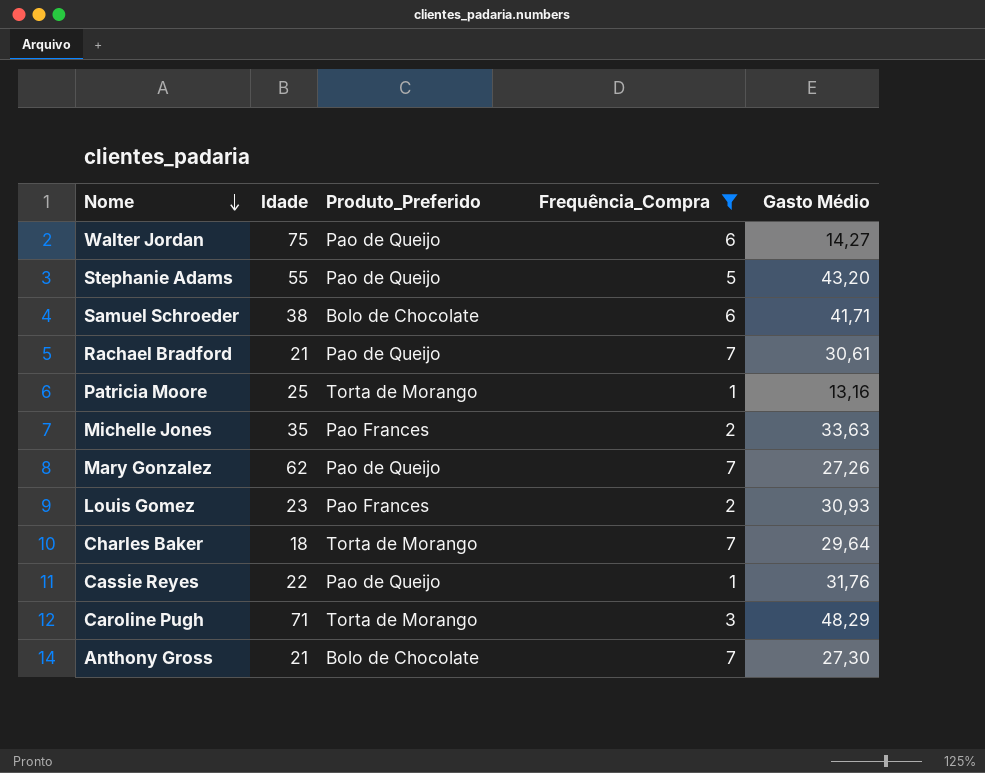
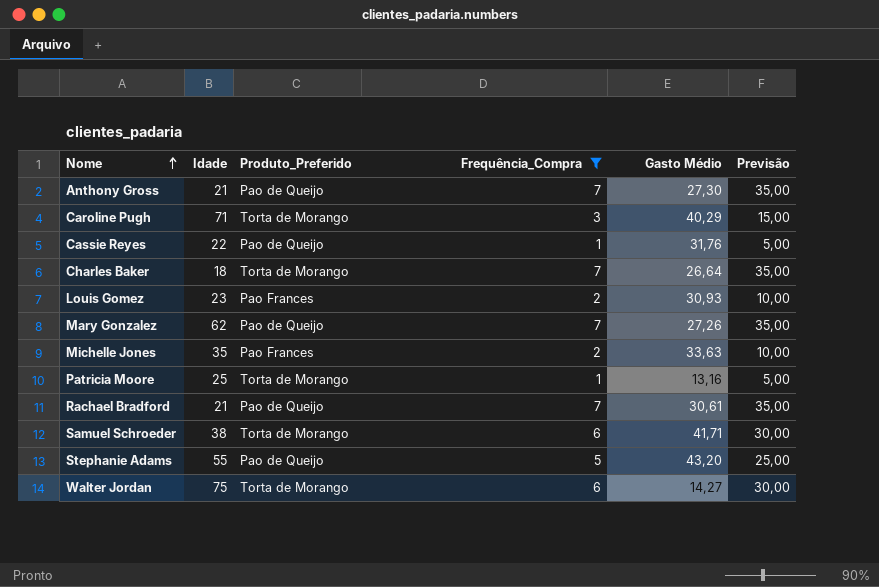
row order: Nome descending -> Nome ascending
column Previsão | formula: none -> [Frequência_Compra] * 5
Anthony Gross | Produto_Preferido: Bolo de Chocolate -> Pao de Queijo
Caroline Pugh | Gasto Médio: 48,29 -> 40,29
Charles Baker | Gasto Médio: 29,64 -> 26,64
Samuel Schroeder | Produto_Preferido: Bolo de Chocolate -> Torta de Morango
Walter Jordan | Produto_Preferido: Pao de Queijo -> Torta de Morango

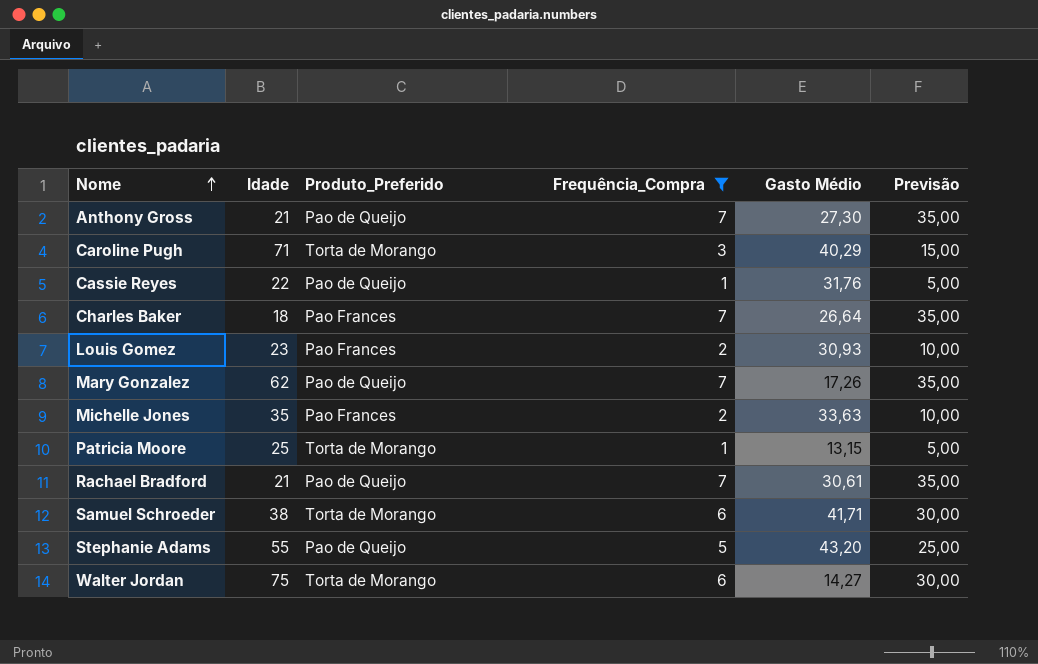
Charles Baker | Produto_Preferido: Torta de Morango -> Pao Frances
Mary Gonzalez | Gasto Médio: 27,26 -> 17,26
Patricia Moore | Gasto Médio: 13,16 -> 13,15

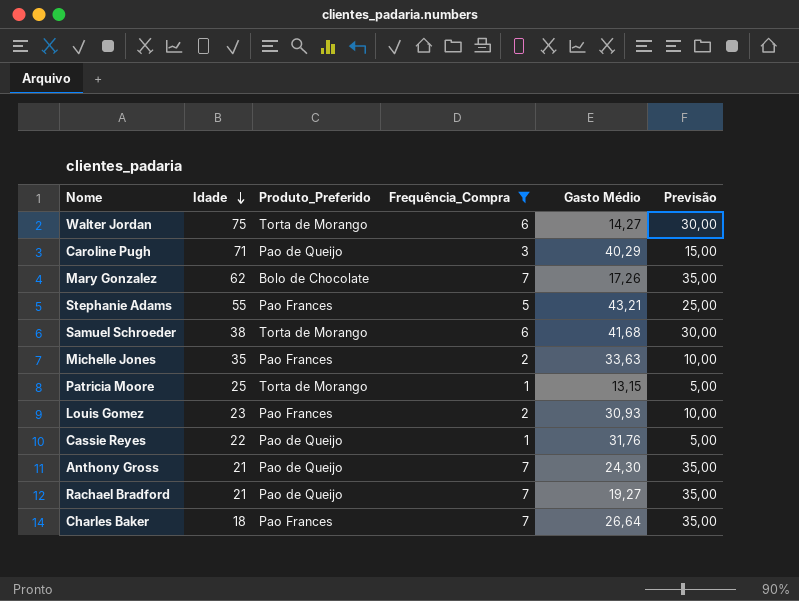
row order: Nome ascending -> Idade descending
Caroline Pugh | Produto_Preferido: Torta de Morango -> Pao de Queijo
Mary Gonzalez | Produto_Preferido: Pao de Queijo -> Bolo de Chocolate
Stephanie Adams | Produto_Preferido: Pao de Queijo -> Pao Frances
Stephanie Adams | Gasto Médio: 43,20 -> 43,21
Samuel Schroeder | Gasto Médio: 41,71 -> 41,68
Anthony Gross | Gasto Médio: 27,30 -> 24,30
Rachael Bradford | Gasto Médio: 30,61 -> 19,27

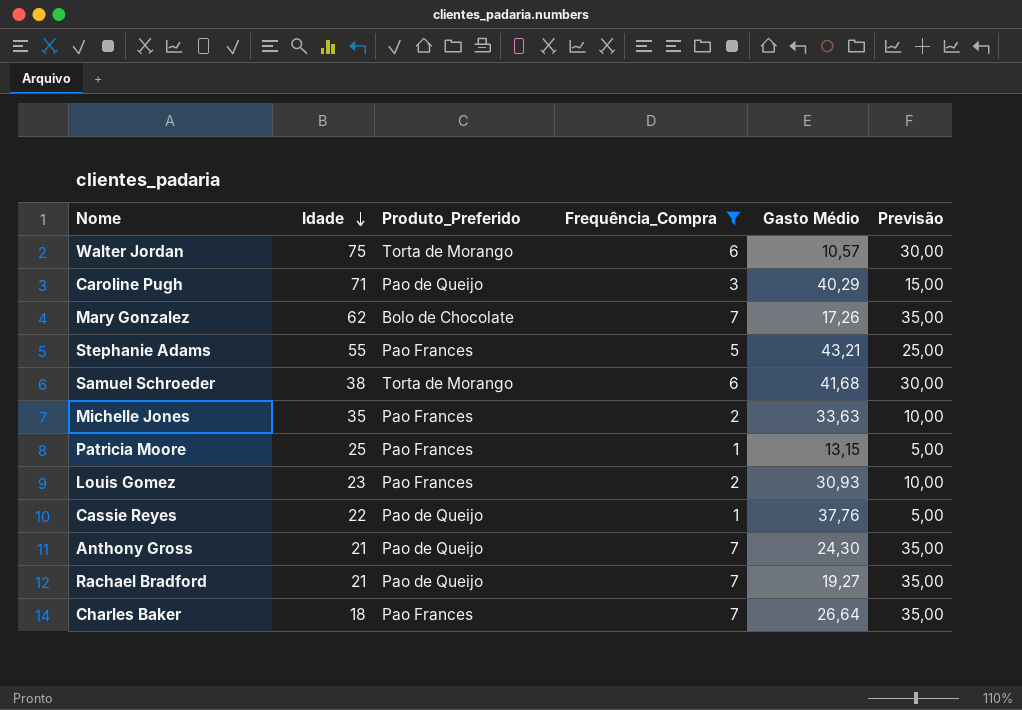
Walter Jordan | Gasto Médio: 14,27 -> 10,57
Patricia Moore | Produto_Preferido: Torta de Morango -> Pao Frances
Cassie Reyes | Gasto Médio: 31,76 -> 37,76

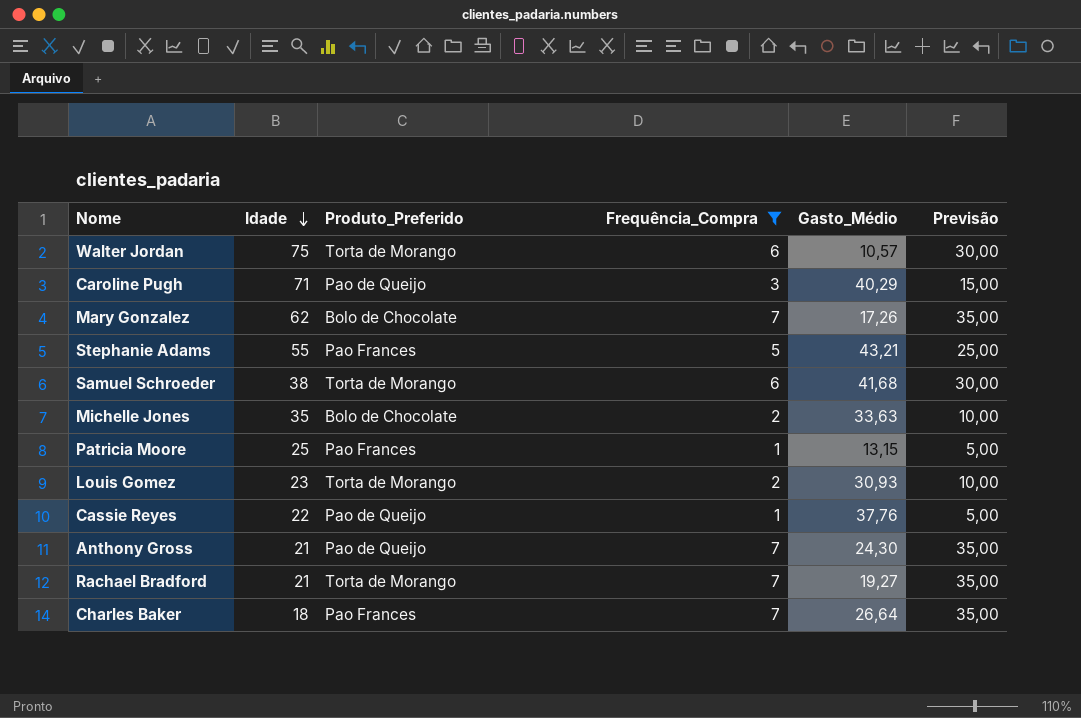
column name: Gasto Médio -> Gasto_Médio
Michelle Jones | Produto_Preferido: Pao Frances -> Bolo de Chocolate
Louis Gomez | Produto_Preferido: Pao Frances -> Torta de Morango
Rachael Bradford | Produto_Preferido: Pao de Queijo -> Torta de Morango

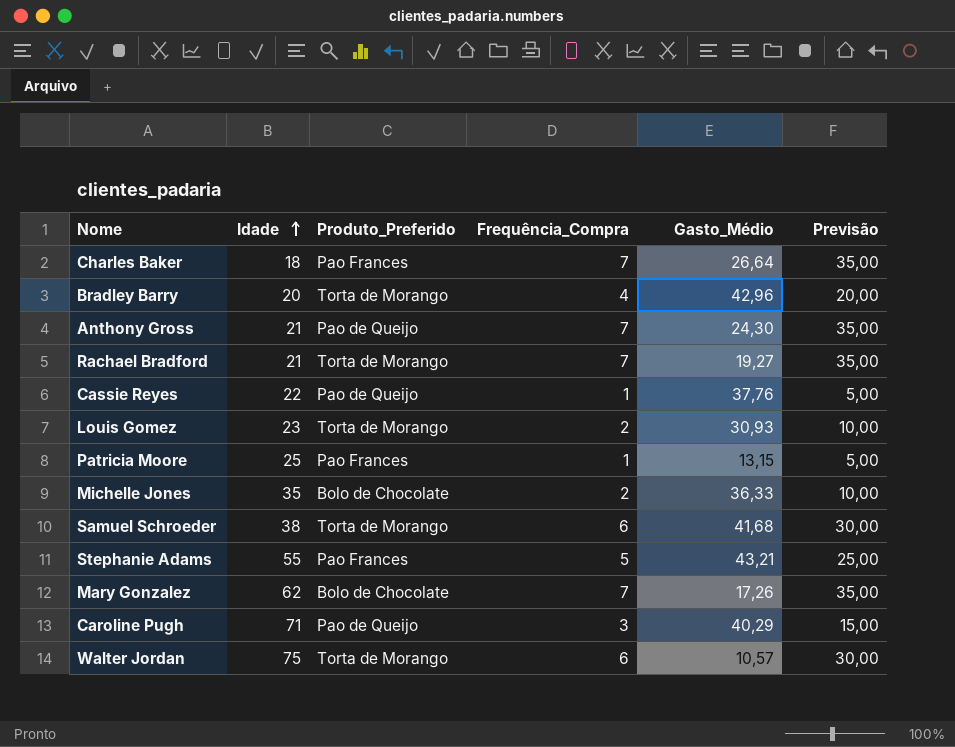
filter: Frequência_Compra != 4 -> none
row order: Idade descending -> Idade ascending
Michelle Jones | Gasto_Médio: 33,63 -> 36,33

